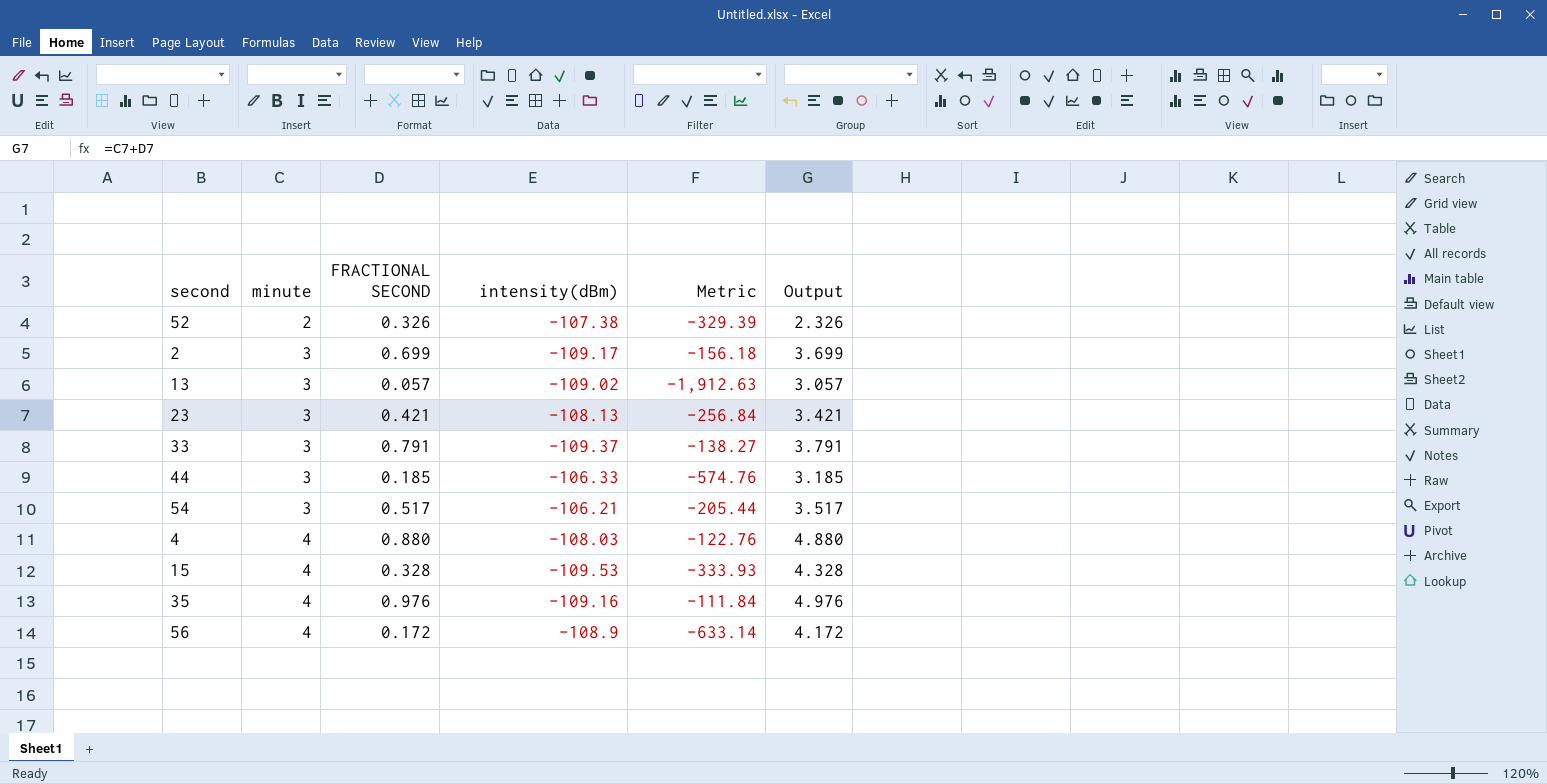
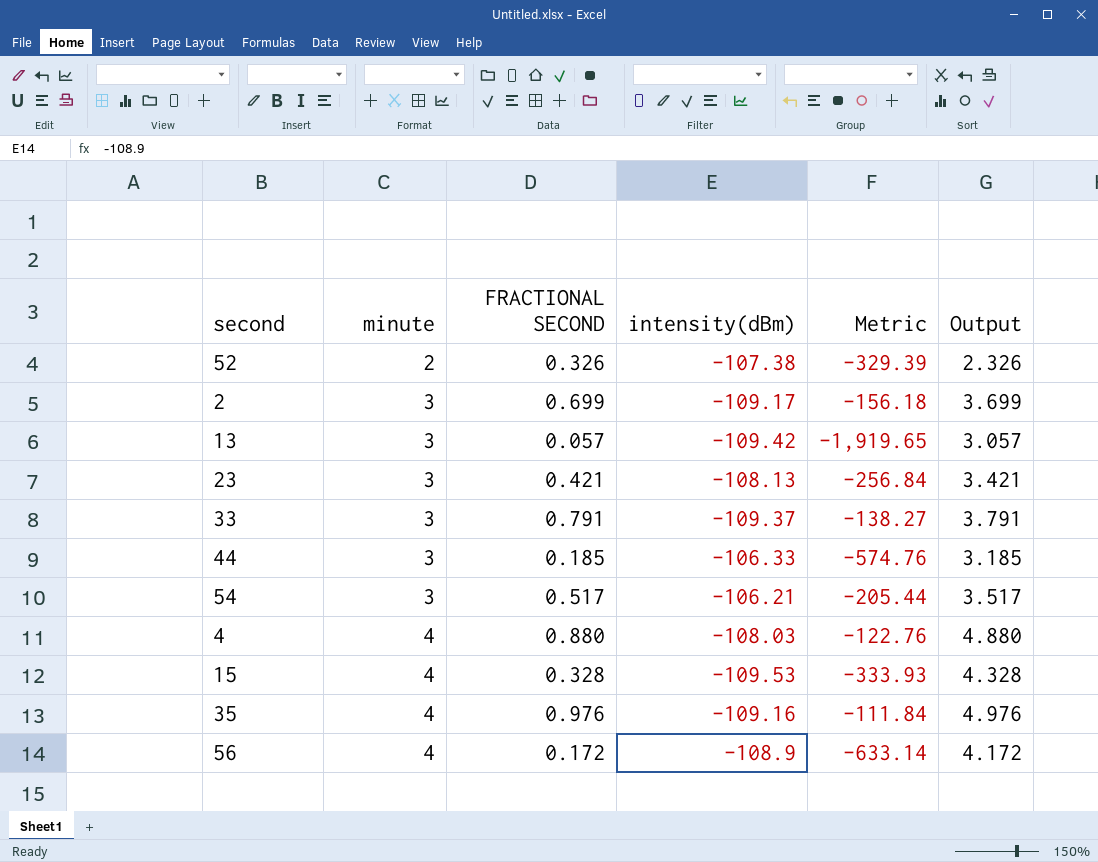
13 | intensity(dBm): -109.02 -> -109.42
13 | Metric: -1,912.63 -> -1,919.65

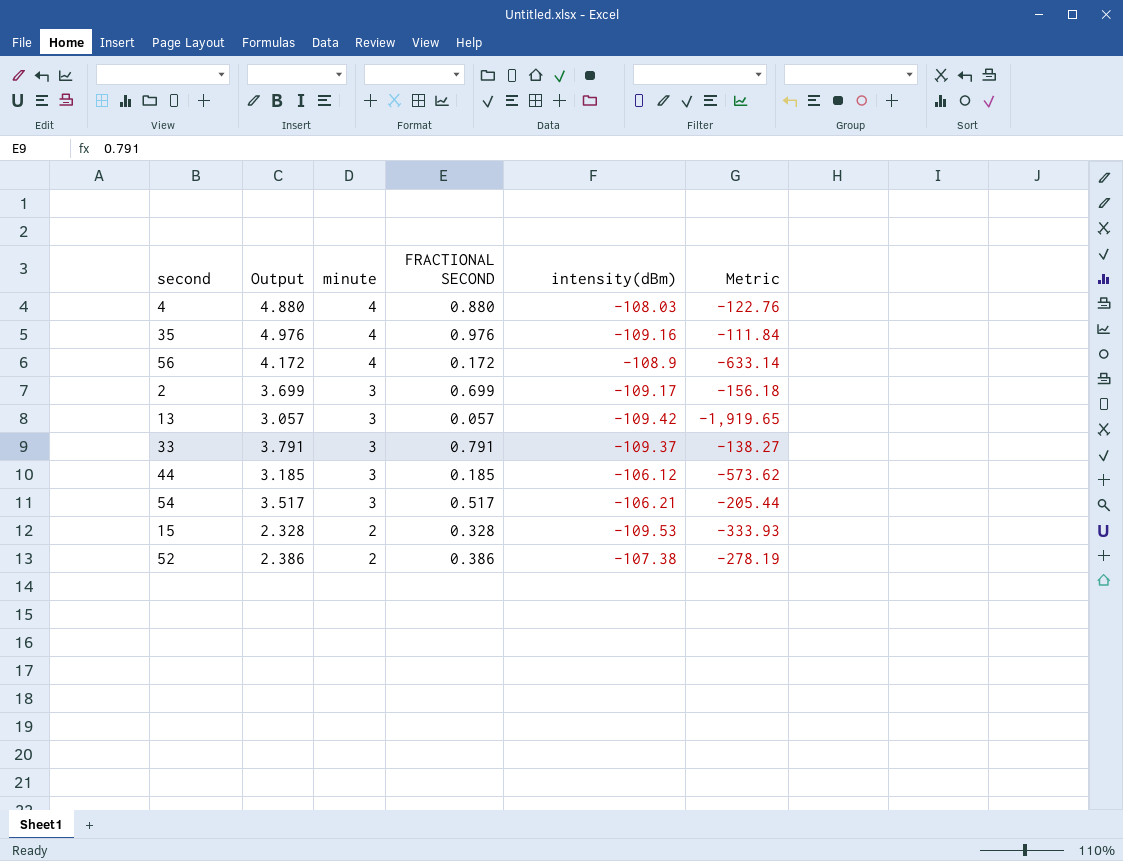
row order: minute ascending -> minute descending
column Output | position: 6 -> 2
row 23: 3 | 0.421 | -108.13 | -256.84 | 3.421 -> none
44 | intensity(dBm): -106.33 -> -106.12
44 | Metric: -574.76 -> -573.62
15 | Output: 4.328 -> 2.328
15 | minute: 4 -> 2
52 | Output: 2.326 -> 2.386
52 | FRACTIONAL SECOND: 0.326 -> 0.386
52 | Metric: -329.39 -> -278.19

